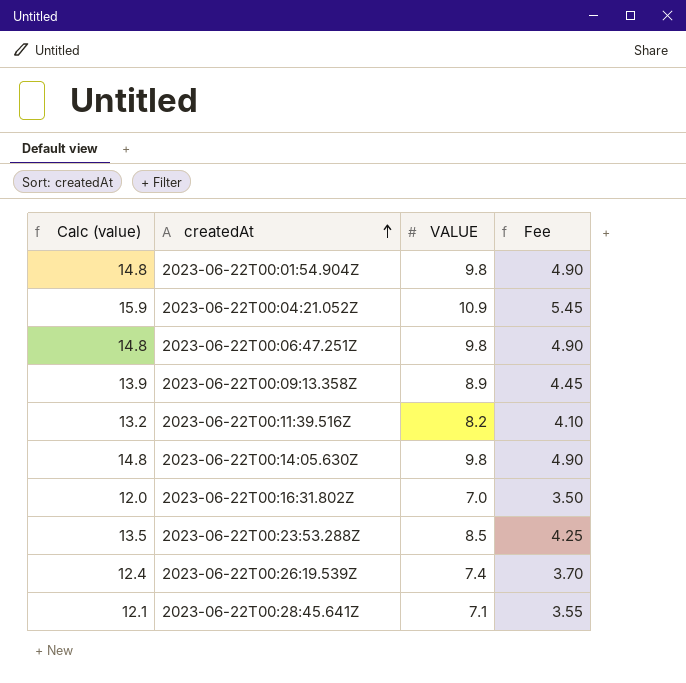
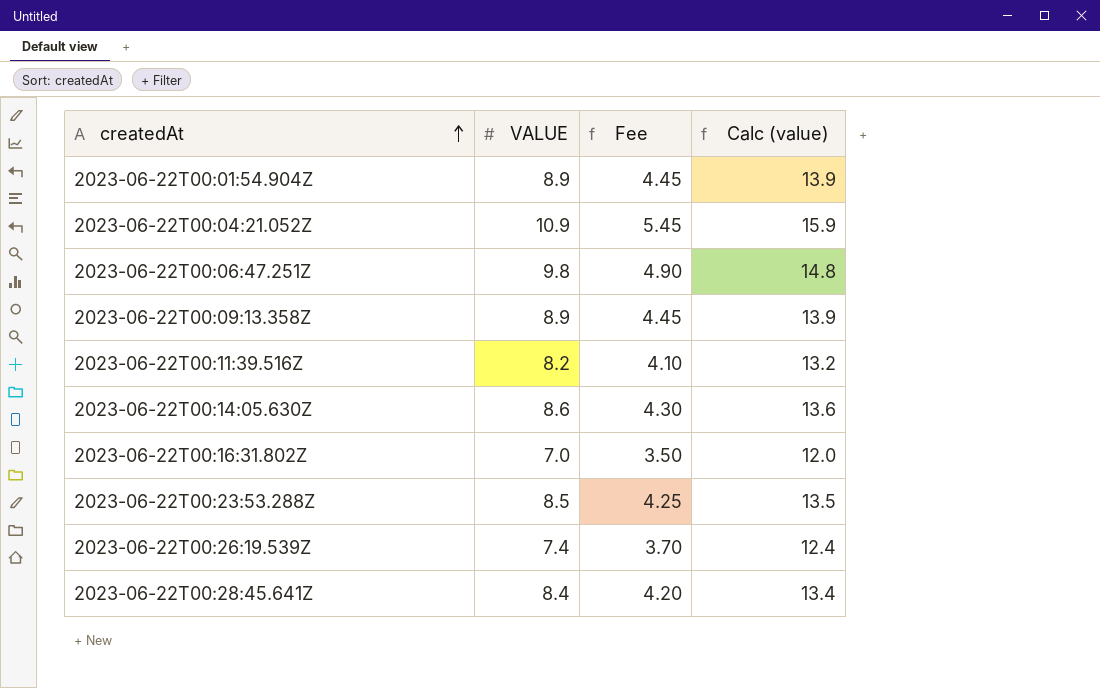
column Calc (value) | position: 1 -> 4
2023-06-22T00:01:54.904Z | VALUE: 9.8 -> 8.9
2023-06-22T00:01:54.904Z | Fee: 4.90 -> 4.45
2023-06-22T00:01:54.904Z | Calc (value): 14.8 -> 13.9
2023-06-22T00:14:05.630Z | VALUE: 9.8 -> 8.6
2023-06-22T00:14:05.630Z | Fee: 4.90 -> 4.30
2023-06-22T00:14:05.630Z | Calc (value): 14.8 -> 13.6
2023-06-22T00:28:45.641Z | VALUE: 7.1 -> 8.4
2023-06-22T00:28:45.641Z | Fee: 3.55 -> 4.20
2023-06-22T00:28:45.641Z | Calc (value): 12.1 -> 13.4

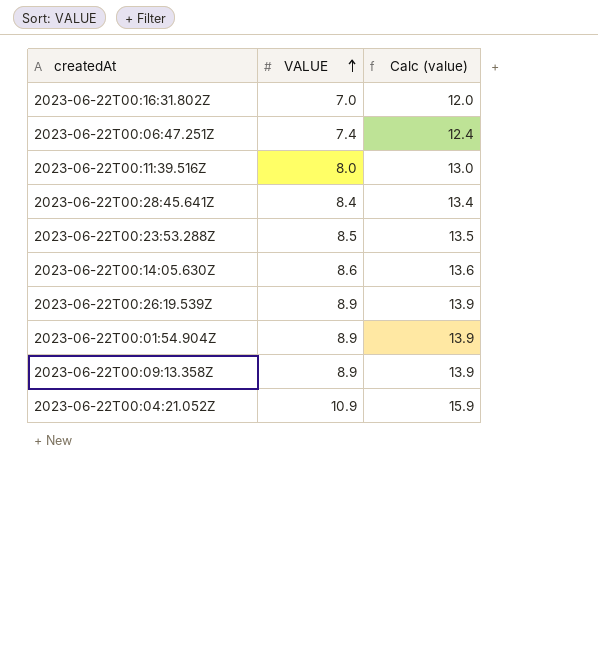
row order: createdAt ascending -> VALUE ascending
column Fee | formula: [VALUE] * 0.5 -> none
2023-06-22T00:06:47.251Z | VALUE: 9.8 -> 7.4
2023-06-22T00:06:47.251Z | Calc (value): 14.8 -> 12.4
2023-06-22T00:11:39.516Z | VALUE: 8.2 -> 8.0
2023-06-22T00:11:39.516Z | Calc (value): 13.2 -> 13.0
2023-06-22T00:26:19.539Z | VALUE: 7.4 -> 8.9
2023-06-22T00:26:19.539Z | Calc (value): 12.4 -> 13.9

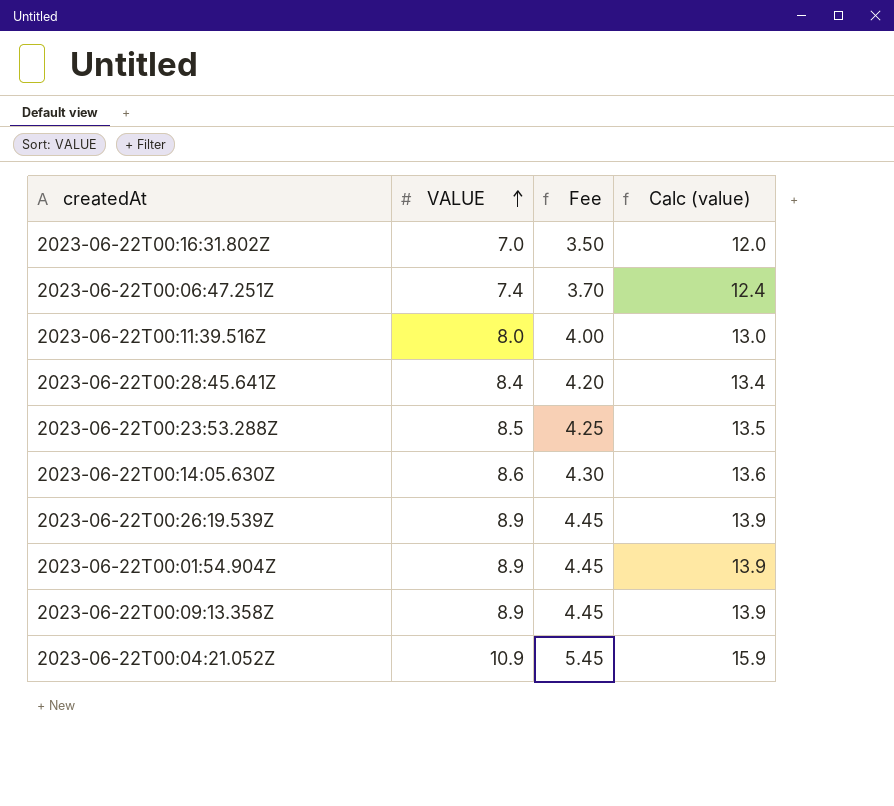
column Fee | formula: none -> [VALUE] * 0.5

